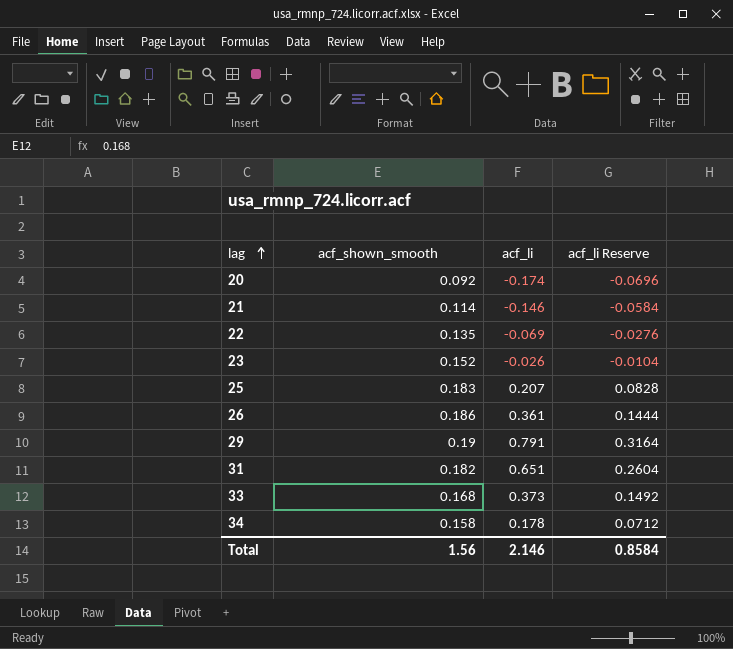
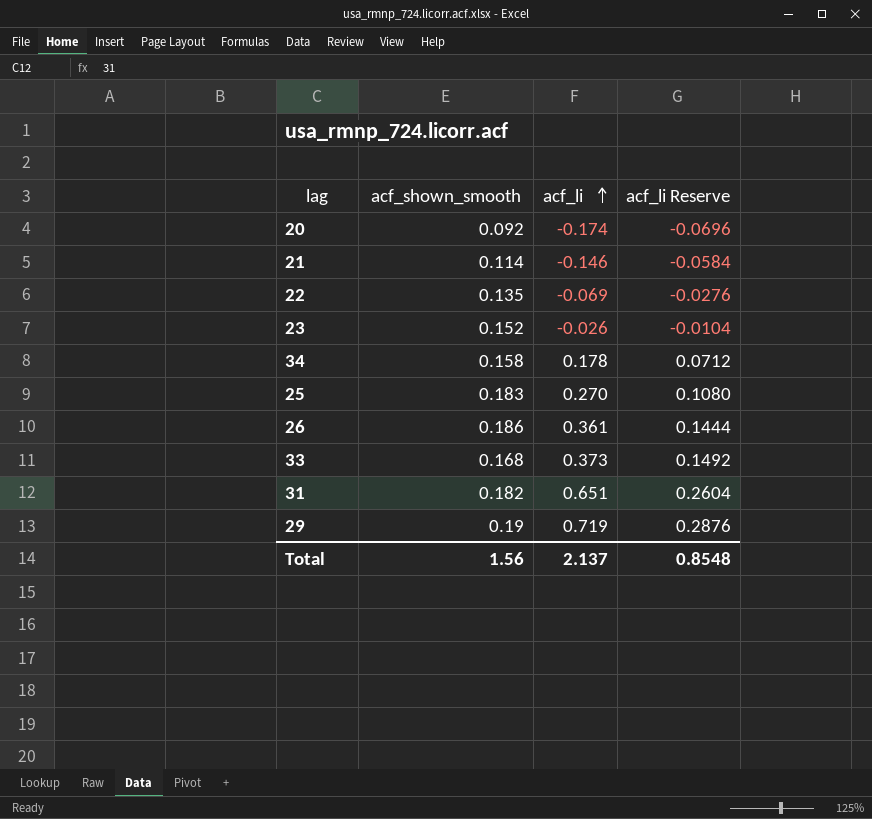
row order: lag ascending -> acf_li ascending
25 | acf_li: 0.207 -> 0.270
25 | acf_li Reserve: 0.0828 -> 0.1080
29 | acf_li: 0.791 -> 0.719
29 | acf_li Reserve: 0.3164 -> 0.2876
Total | acf_li: 2.146 -> 2.137
Total | acf_li Reserve: 0.8584 -> 0.8548

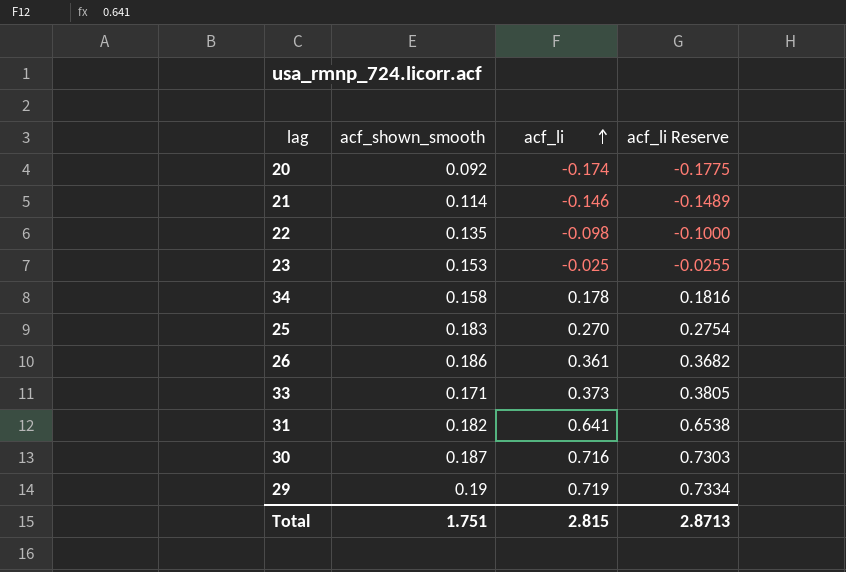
column acf_li Reserve | formula: [acf_li] * 0.4 -> [acf_li] * 1.02
22 | acf_li: -0.069 -> -0.098
23 | acf_shown_smooth: 0.152 -> 0.153
23 | acf_li: -0.026 -> -0.025
33 | acf_shown_smooth: 0.168 -> 0.171
31 | acf_li: 0.651 -> 0.641
row 30: none -> 0.187 | 0.716 | 0.7303
Total | acf_shown_smooth: 1.56 -> 1.751
Total | acf_li: 2.137 -> 2.815
Total | acf_li Reserve: 0.8548 -> 2.8713

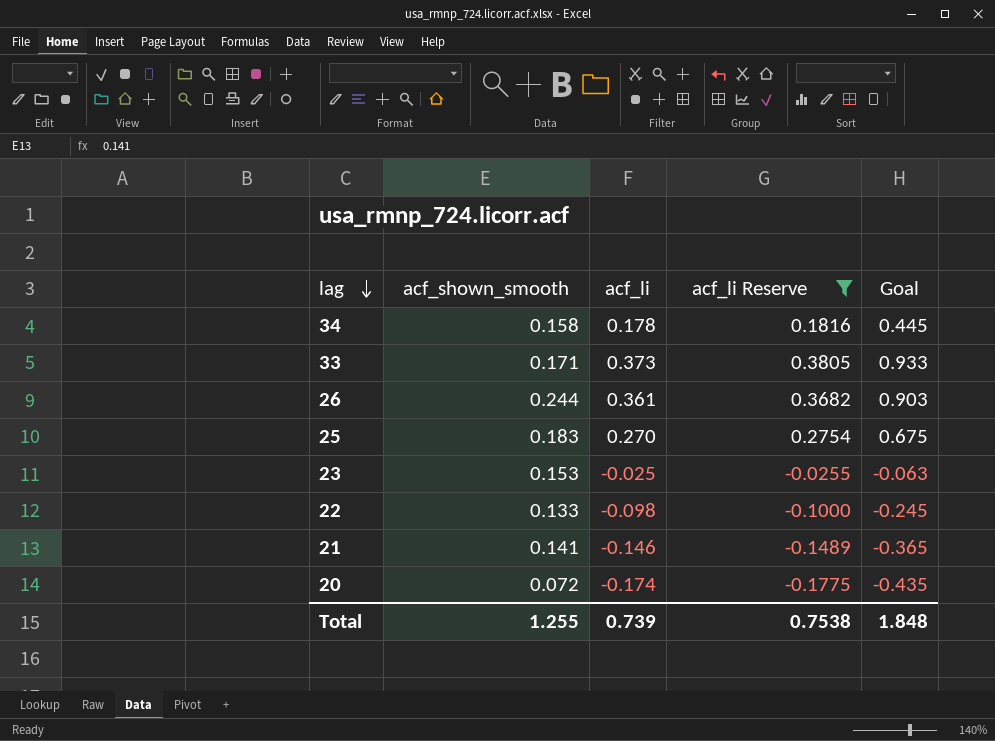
filter: none -> acf_li Reserve <= 0.3805
row order: acf_li ascending -> lag descending
column Goal | formula: none -> [acf_li] * 2.5
26 | acf_shown_smooth: 0.186 -> 0.244
22 | acf_shown_smooth: 0.135 -> 0.133
21 | acf_shown_smooth: 0.114 -> 0.141
20 | acf_shown_smooth: 0.092 -> 0.072
Total | acf_shown_smooth: 1.751 -> 1.255
Total | acf_li: 2.815 -> 0.739
Total | acf_li Reserve: 2.8713 -> 0.7538

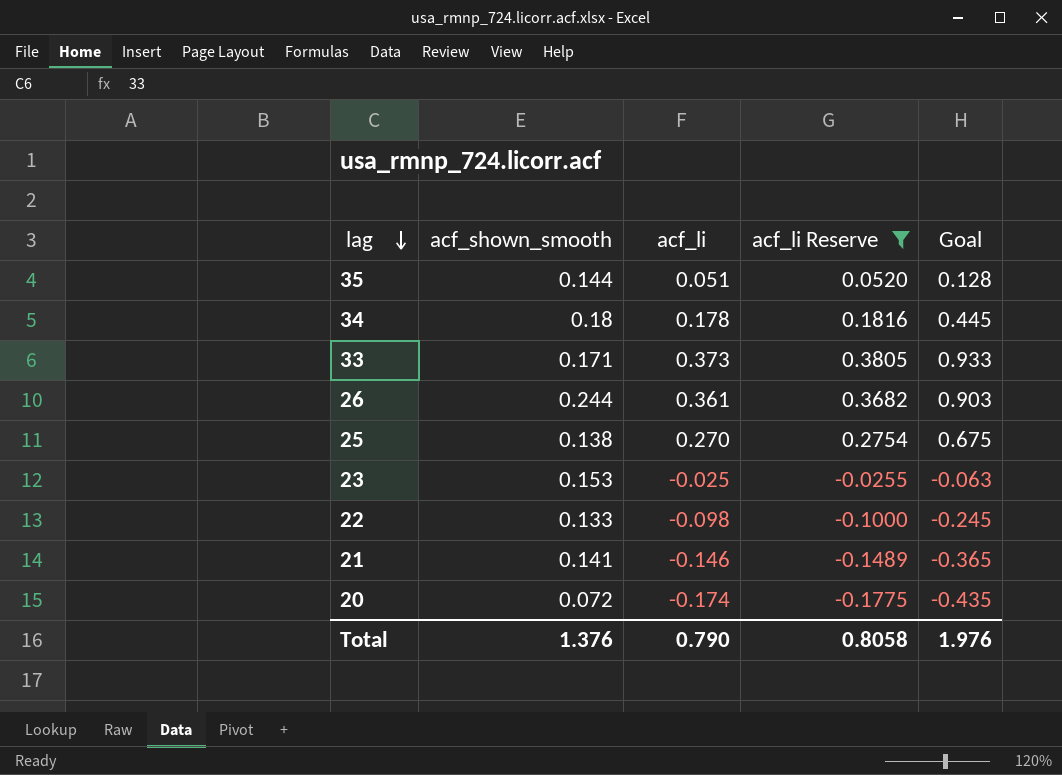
row 35: none -> 0.144 | 0.051 | 0.0520 | 0.128
34 | acf_shown_smooth: 0.158 -> 0.18
25 | acf_shown_smooth: 0.183 -> 0.138
Total | acf_shown_smooth: 1.255 -> 1.376
Total | acf_li: 0.739 -> 0.790
Total | acf_li Reserve: 0.7538 -> 0.8058
Total | Goal: 1.848 -> 1.976

